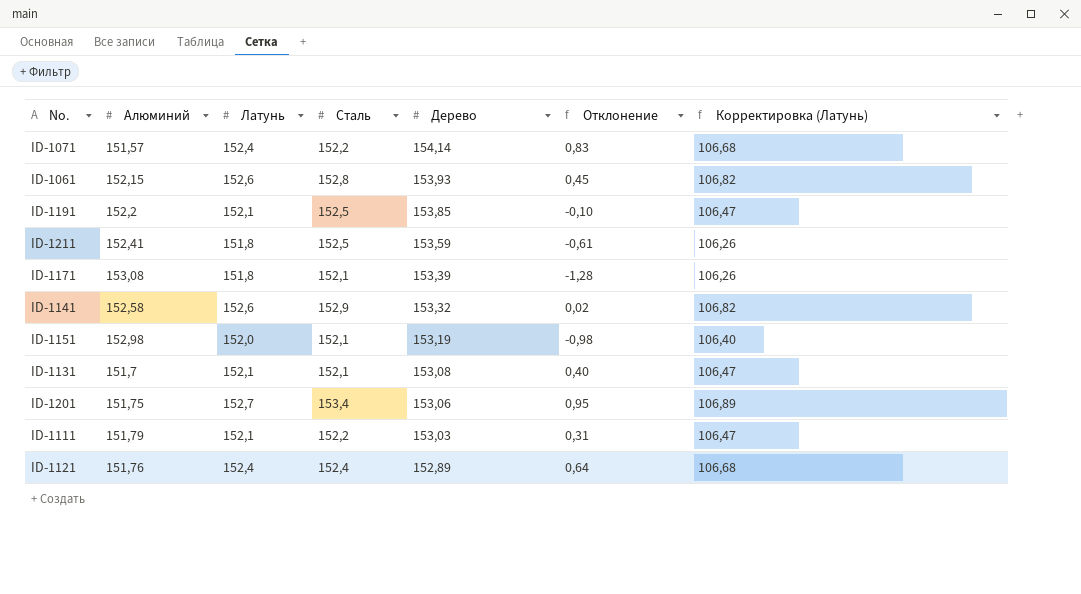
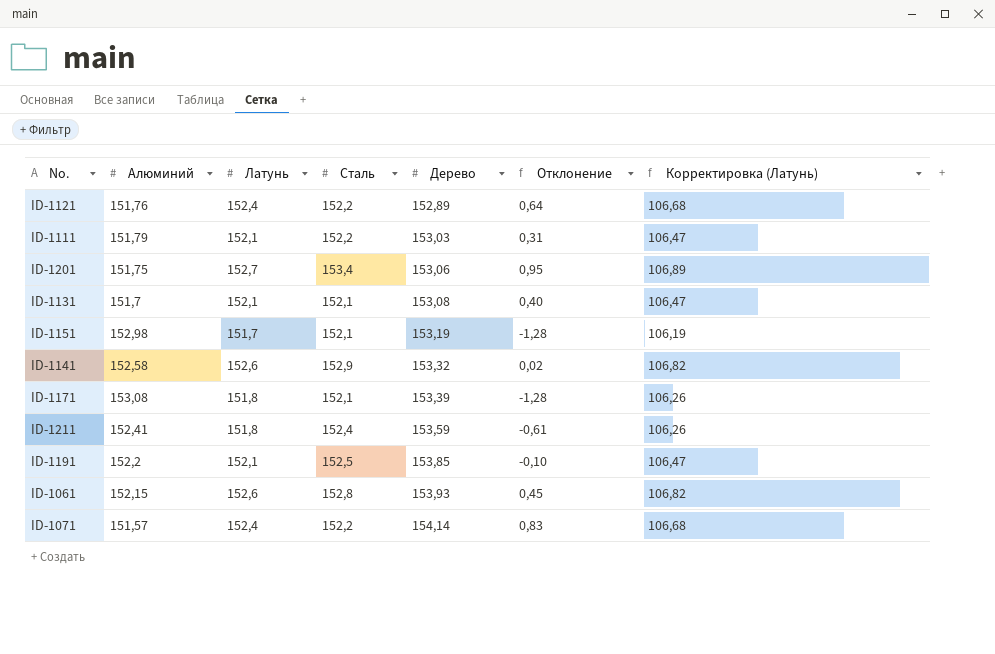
row order: Дерево descending -> Дерево ascending
ID-1121 | Сталь: 152,4 -> 152,2
ID-1151 | Латунь: 152,0 -> 151,7
ID-1151 | Отклонение: -0,98 -> -1,28
ID-1151 | Корректировка (Латунь): 106,40 -> 106,19
ID-1211 | Сталь: 152,5 -> 152,4

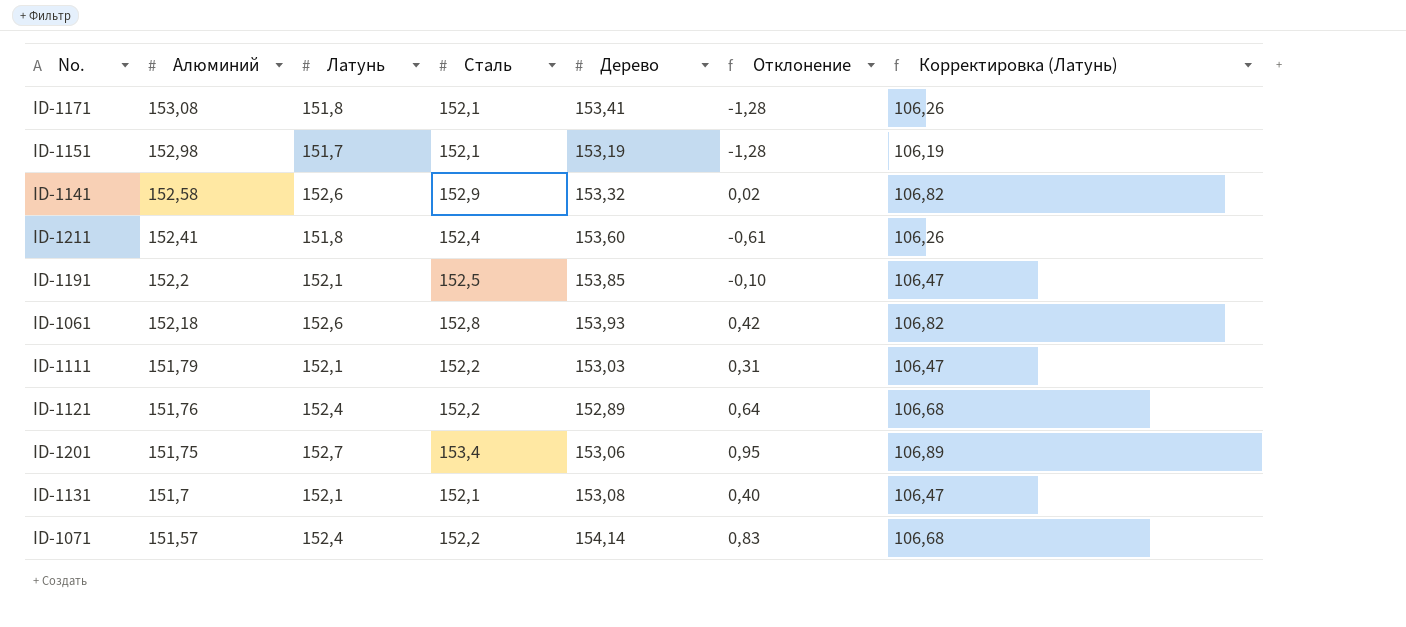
row order: Дерево ascending -> Алюминий descending
ID-1171 | Дерево: 153,39 -> 153,41
ID-1211 | Дерево: 153,59 -> 153,60
ID-1061 | Алюминий: 152,15 -> 152,18
ID-1061 | Отклонение: 0,45 -> 0,42

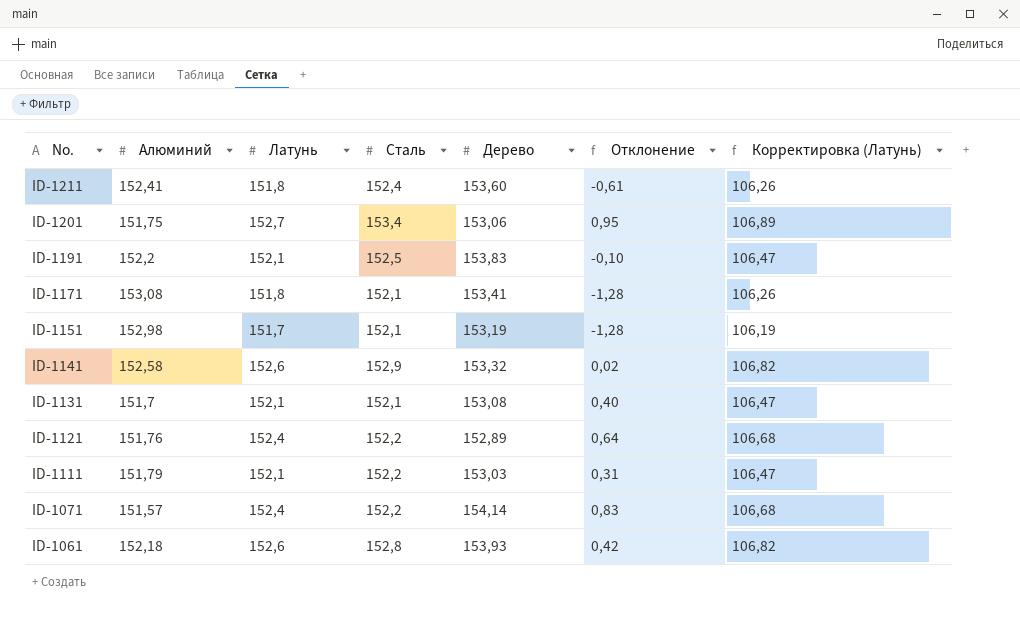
row order: Алюминий descending -> No. descending
ID-1191 | Дерево: 153,85 -> 153,83

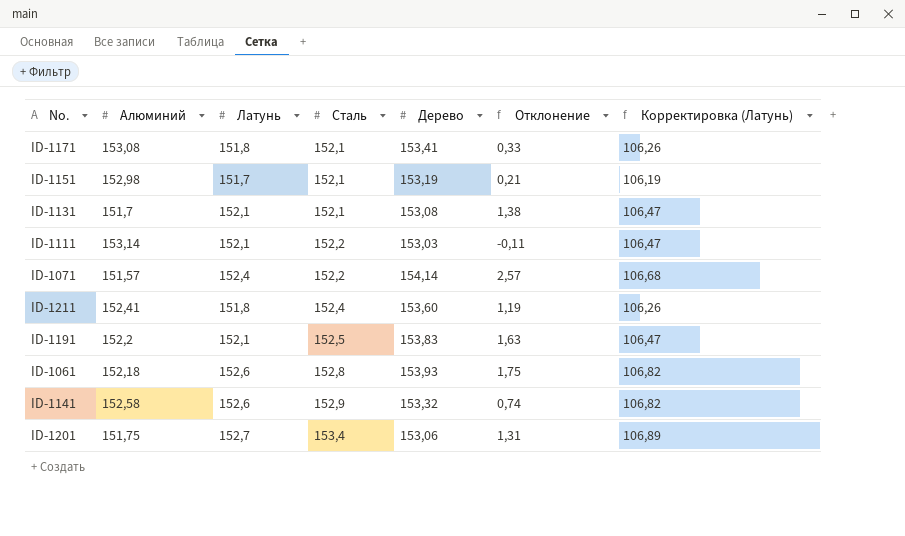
row order: No. descending -> Сталь ascending
column Отклонение | formula: [Латунь] - [Алюминий] -> [Дерево] - [Алюминий]
row ID-1121: 151,76 | 152,4 | 152,2 | 152,89 | 0,64 | 106,68 -> none
ID-1111 | Алюминий: 151,79 -> 153,14

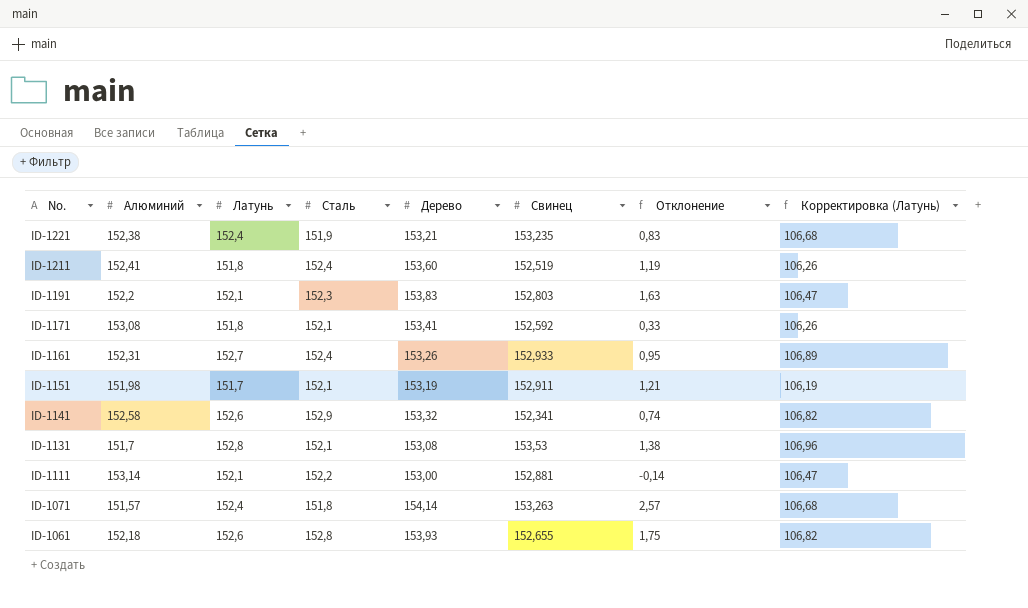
row order: Сталь ascending -> No. descending
column Свинец | position: none -> 6
row ID-1201: 151,75 | 152,7 | 153,4 | 153,06 | 1,31 | 106,89 -> none
row ID-1221: none -> 152,38 | 152,4 | 151,9 | 153,21 | 153,235 | 0,83 | 106,68
ID-1191 | Сталь: 152,5 -> 152,3
row ID-1161: none -> 152,31 | 152,7 | 152,4 | 153,26 | 152,933 | 0,95 | 106,89
ID-1151 | Алюминий: 152,98 -> 151,98
ID-1151 | Отклонение: 0,21 -> 1,21
ID-1131 | Латунь: 152,1 -> 152,8
ID-1131 | Корректировка (Латунь): 106,47 -> 106,96
ID-1111 | Дерево: 153,03 -> 153,00
ID-1111 | Отклонение: -0,11 -> -0,14
ID-1071 | Сталь: 152,2 -> 151,8

